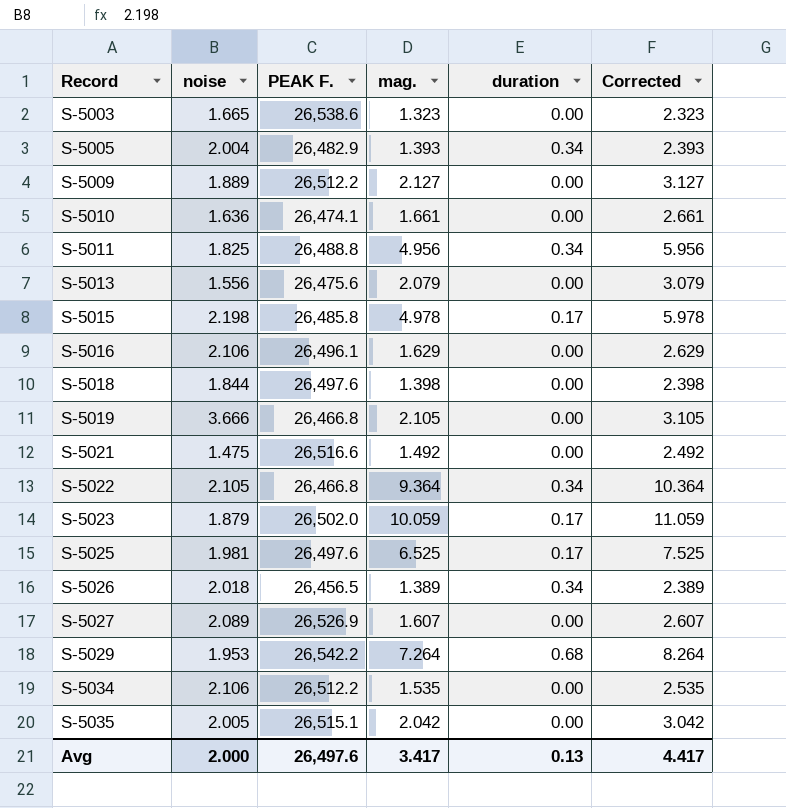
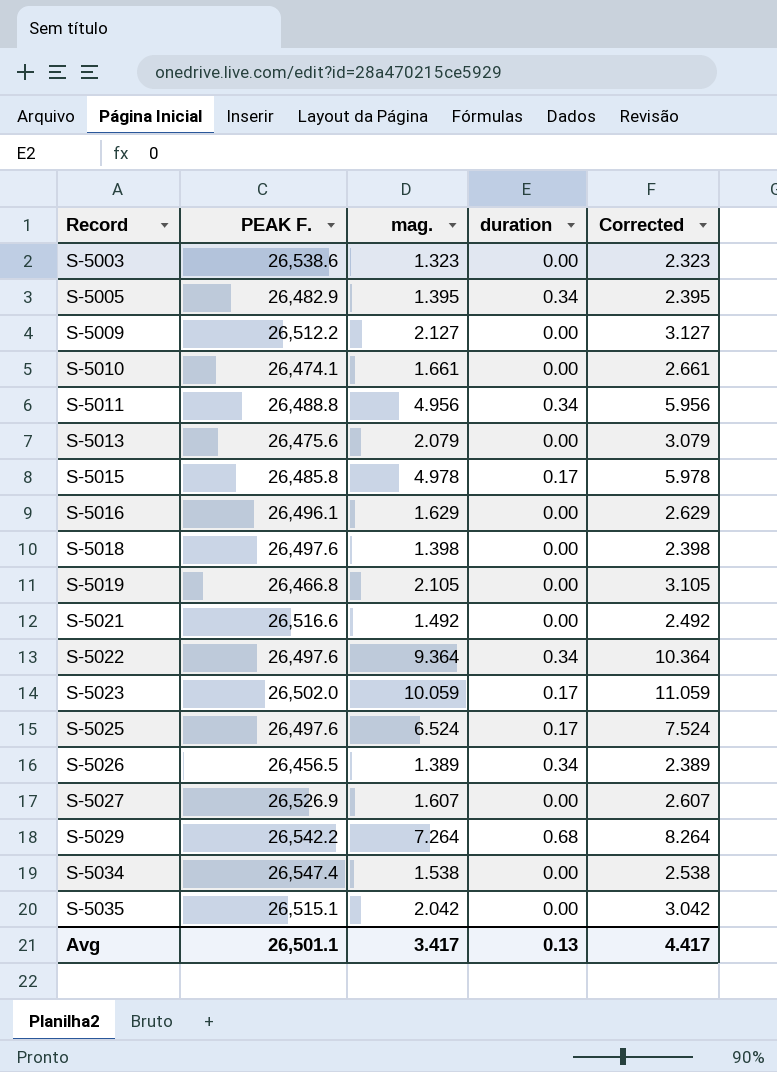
column noise | position: 2 -> none
S-5005 | mag.: 1.393 -> 1.395
S-5005 | Corrected: 2.393 -> 2.395
S-5022 | PEAK F.: 26,466.8 -> 26,497.6
S-5025 | mag.: 6.525 -> 6.524
S-5025 | Corrected: 7.525 -> 7.524
S-5034 | PEAK F.: 26,512.2 -> 26,547.4
S-5034 | mag.: 1.535 -> 1.538
S-5034 | Corrected: 2.535 -> 2.538
Avg | PEAK F.: 26,497.6 -> 26,501.1

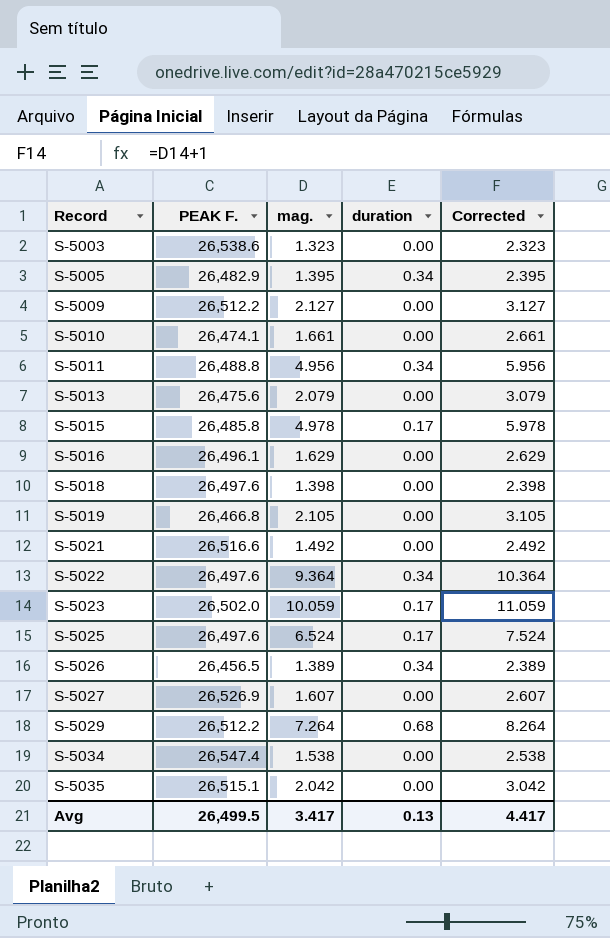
S-5029 | PEAK F.: 26,542.2 -> 26,512.2
Avg | PEAK F.: 26,501.1 -> 26,499.5

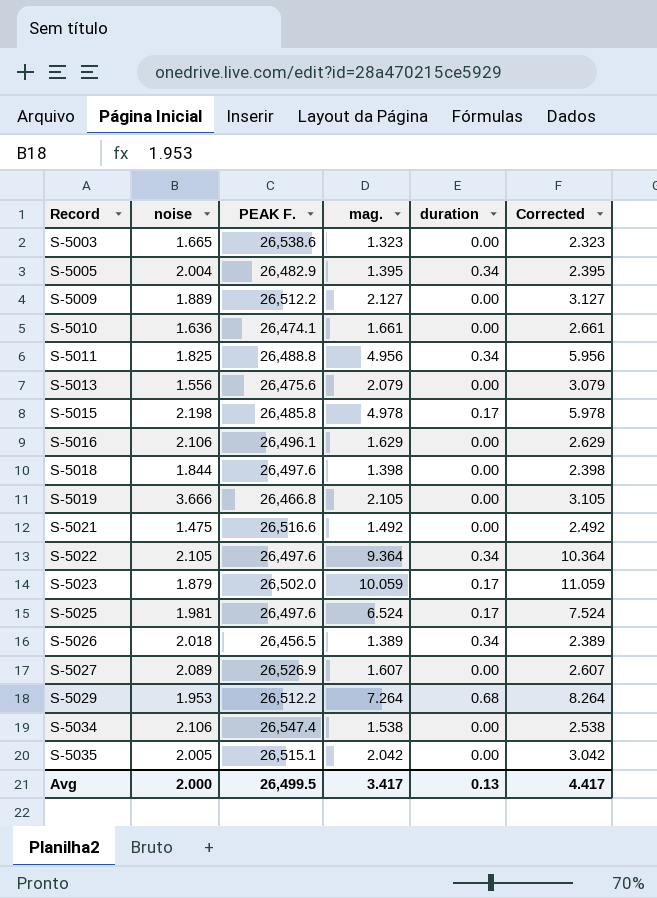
column noise | position: none -> 2

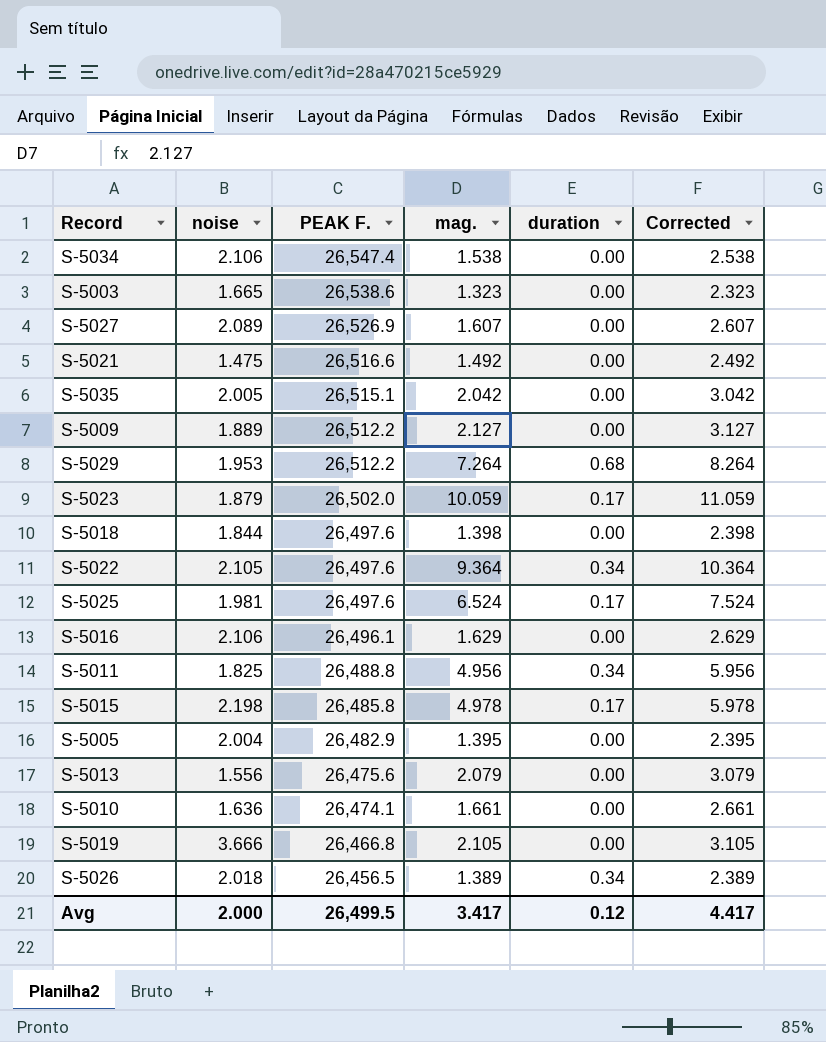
row order: Record ascending -> PEAK F. descending
S-5005 | duration: 0.34 -> 0.00
Avg | duration: 0.13 -> 0.12

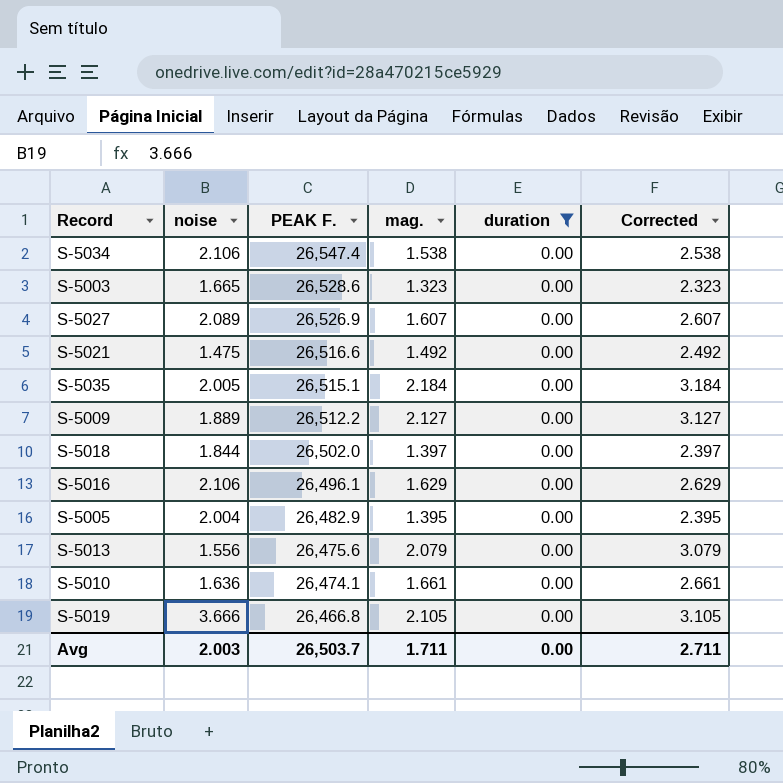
filter: none -> duration = 0.00
S-5003 | PEAK F.: 26,538.6 -> 26,528.6
S-5035 | mag.: 2.042 -> 2.184
S-5035 | Corrected: 3.042 -> 3.184
S-5018 | PEAK F.: 26,497.6 -> 26,502.0
S-5018 | mag.: 1.398 -> 1.397
S-5018 | Corrected: 2.398 -> 2.397
Avg | noise: 2.000 -> 2.003
Avg | PEAK F.: 26,499.5 -> 26,503.7
Avg | mag.: 3.417 -> 1.711
Avg | duration: 0.12 -> 0.00
Avg | Corrected: 4.417 -> 2.711

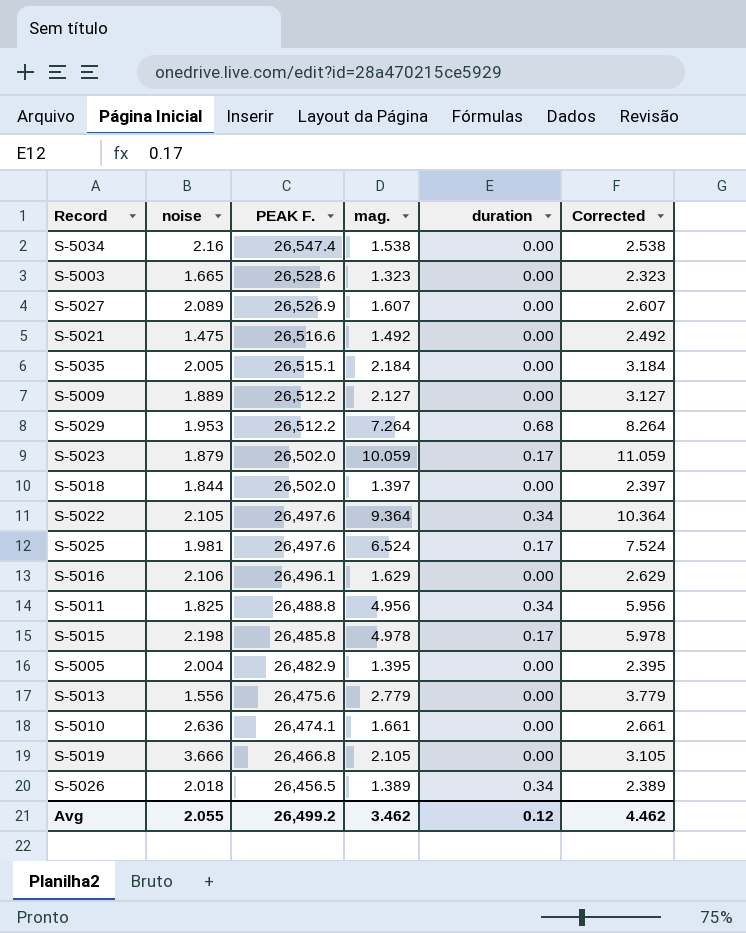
filter: duration = 0.00 -> none
S-5034 | noise: 2.106 -> 2.16
S-5013 | mag.: 2.079 -> 2.779
S-5013 | Corrected: 3.079 -> 3.779
S-5010 | noise: 1.636 -> 2.636
Avg | noise: 2.003 -> 2.055
Avg | PEAK F.: 26,503.7 -> 26,499.2
Avg | mag.: 1.711 -> 3.462
Avg | duration: 0.00 -> 0.12
Avg | Corrected: 2.711 -> 4.462

